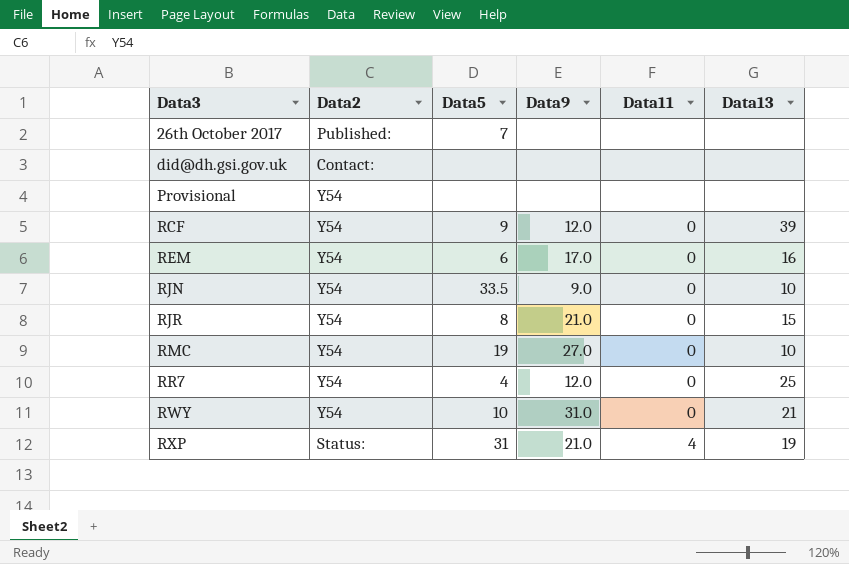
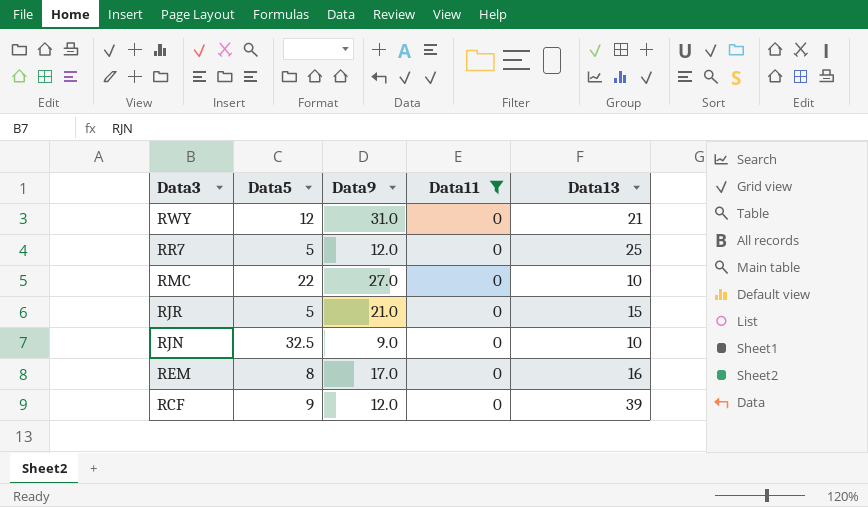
filter: none -> Data11 = 0
row order: Data3 ascending -> Data3 descending
column Data2 | position: 2 -> none
RWY | Data5: 10 -> 12
RR7 | Data5: 4 -> 5
RMC | Data5: 19 -> 22
RJR | Data5: 8 -> 5
RJN | Data5: 33.5 -> 32.5
REM | Data5: 6 -> 8

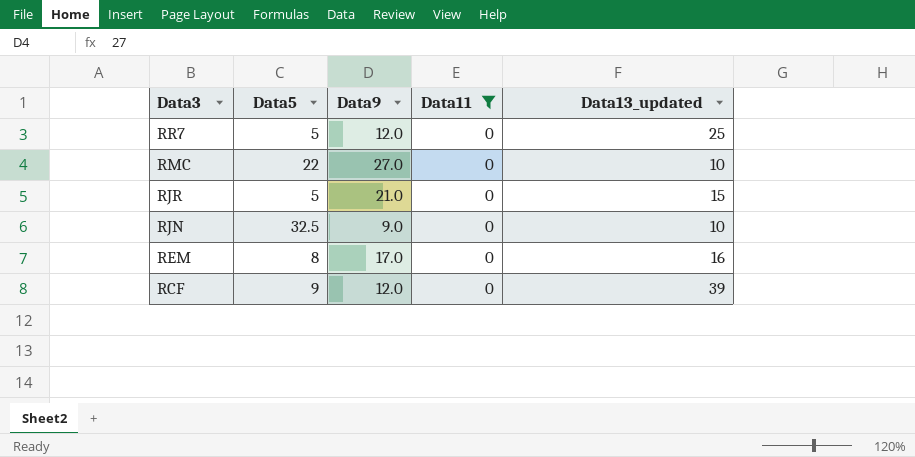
column name: Data13 -> Data13_updated
row RWY: 12 | 31.0 | 0 | 21 -> none

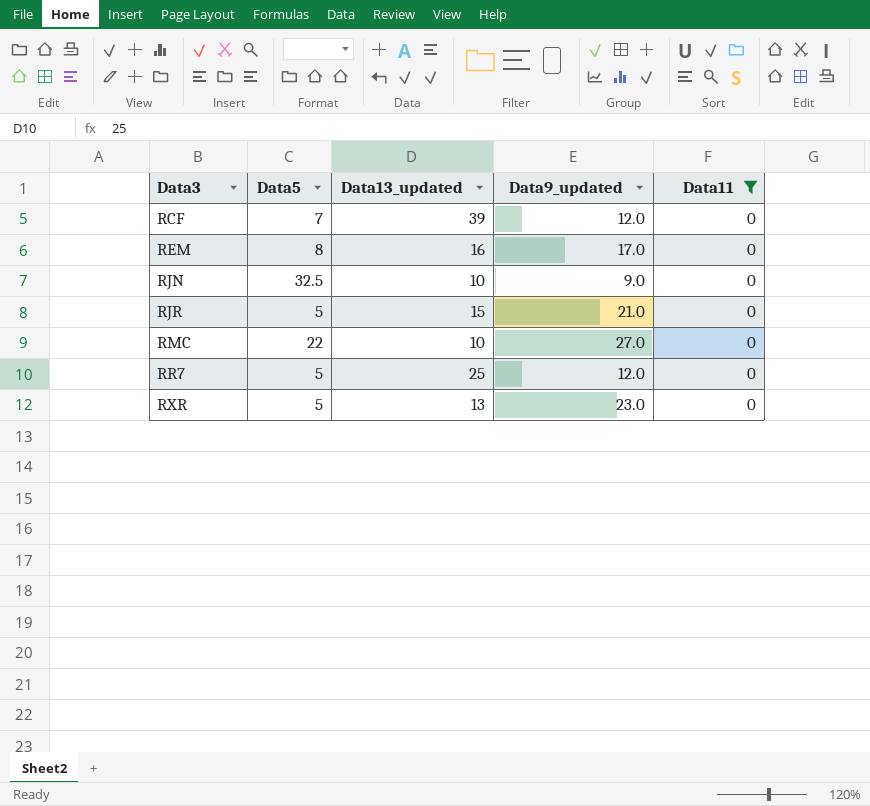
row order: Data3 descending -> Data3 ascending
column Data13_updated | position: 5 -> 3
column name: Data9 -> Data9_updated
RCF | Data5: 9 -> 7
row RXR: none -> 5 | 13 | 23.0 | 0

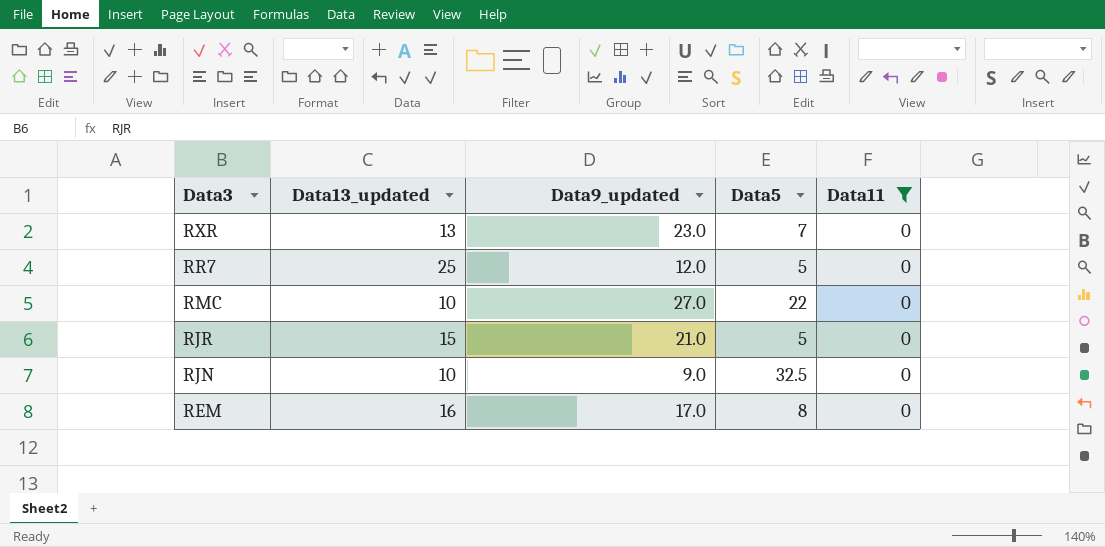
row order: Data3 ascending -> Data3 descending
column Data5 | position: 2 -> 4
row RCF: 7 | 39 | 12.0 | 0 -> none
RXR | Data5: 5 -> 7

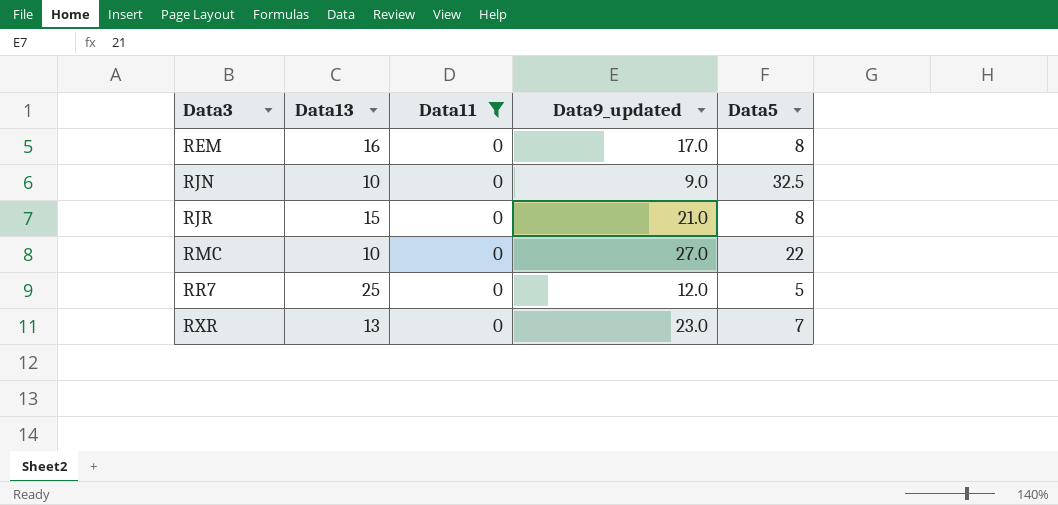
row order: Data3 descending -> Data3 ascending
column name: Data13_updated -> Data13
column Data11 | position: 5 -> 3
RJR | Data5: 5 -> 8

